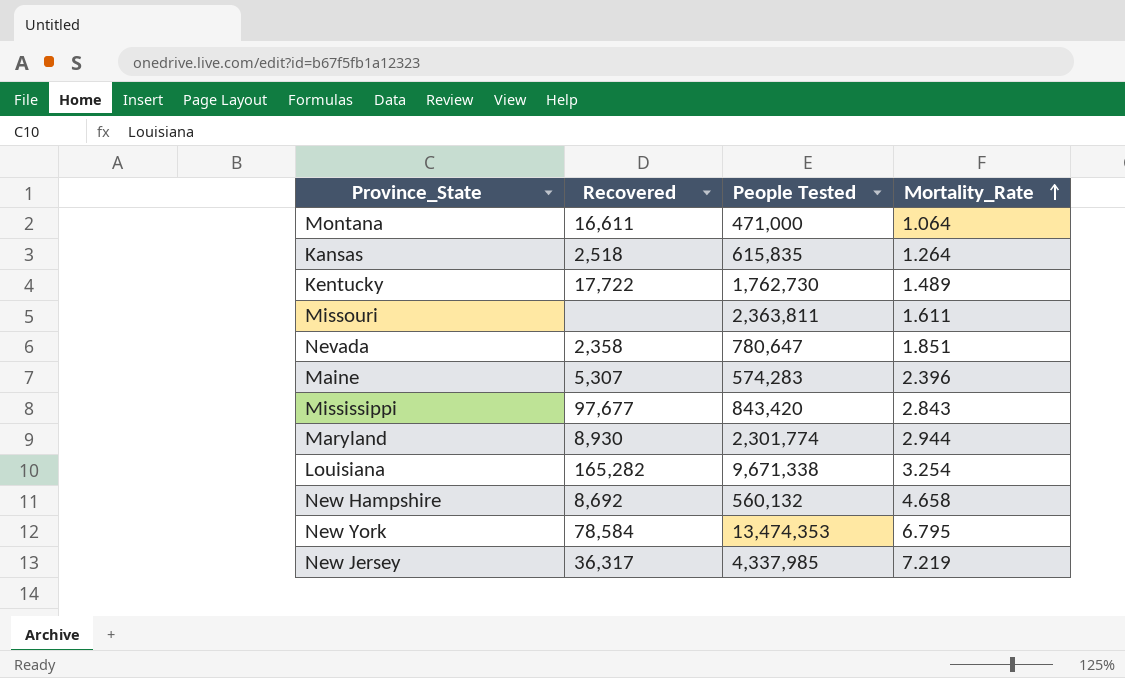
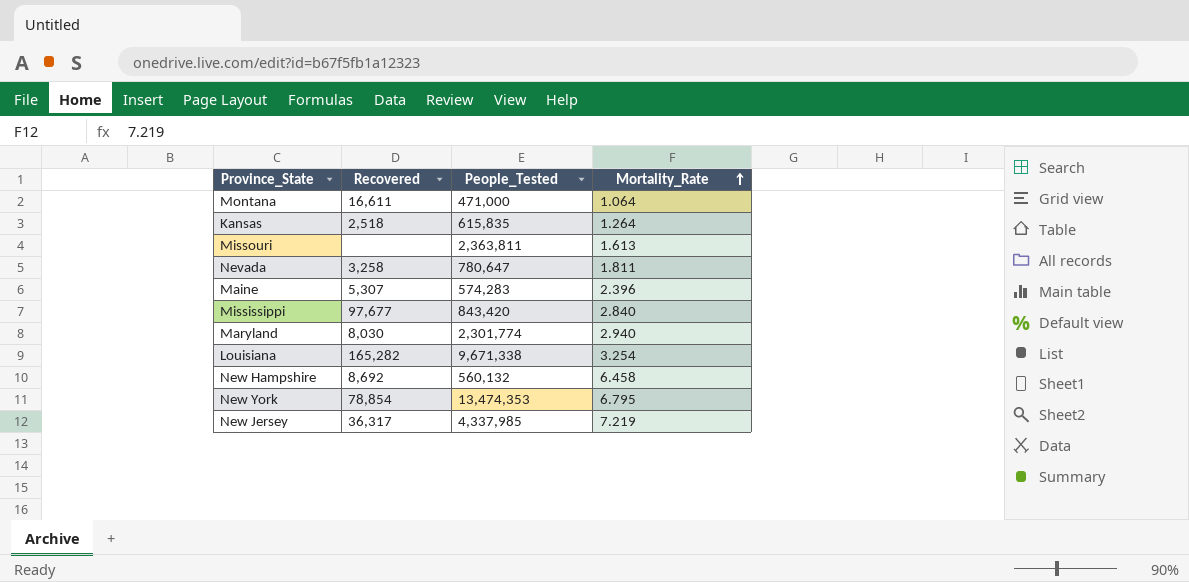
column name: People Tested -> People_Tested
row Kentucky: 17,722 | 1,762,730 | 1.489 -> none
Missouri | Mortality_Rate: 1.611 -> 1.613
Nevada | Recovered: 2,358 -> 3,258
Nevada | Mortality_Rate: 1.851 -> 1.811
Mississippi | Mortality_Rate: 2.843 -> 2.840
Maryland | Recovered: 8,930 -> 8,030
Maryland | Mortality_Rate: 2.944 -> 2.940
New Hampshire | Mortality_Rate: 4.658 -> 6.458
New York | Recovered: 78,584 -> 78,854

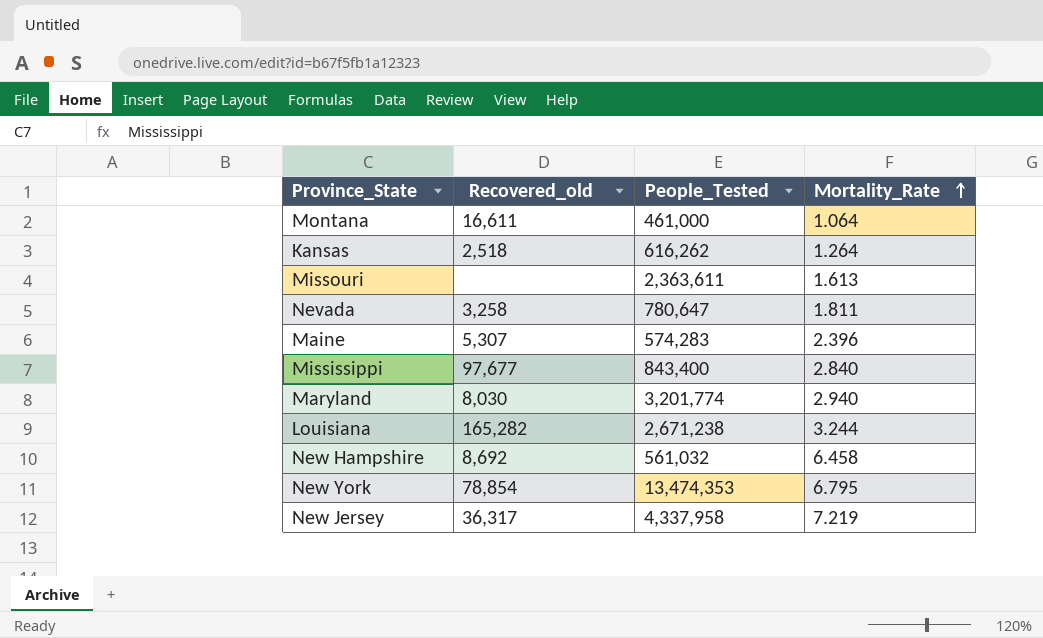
column name: Recovered -> Recovered_old
Montana | People_Tested: 471,000 -> 461,000
Kansas | People_Tested: 615,835 -> 616,262
Missouri | People_Tested: 2,363,811 -> 2,363,611
Mississippi | People_Tested: 843,420 -> 843,400
Maryland | People_Tested: 2,301,774 -> 3,201,774
Louisiana | People_Tested: 9,671,338 -> 2,671,238
Louisiana | Mortality_Rate: 3.254 -> 3.244
New Hampshire | People_Tested: 560,132 -> 561,032
New Jersey | People_Tested: 4,337,985 -> 4,337,958

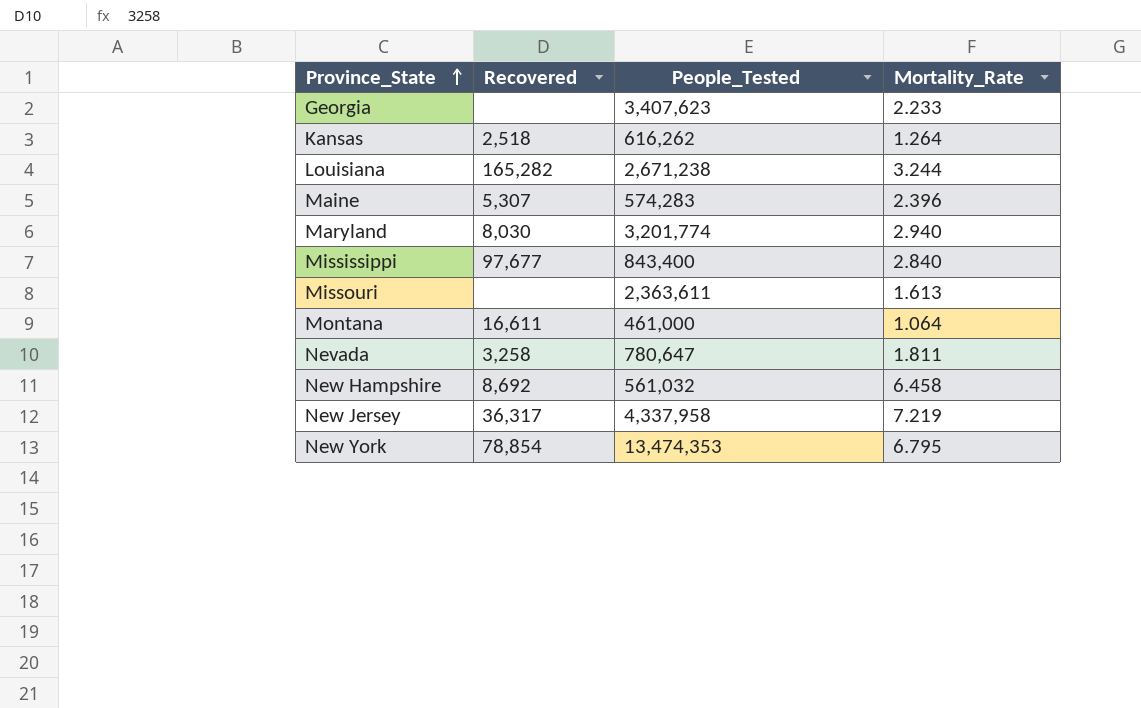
row order: Mortality_Rate ascending -> Province_State ascending
column name: Recovered_old -> Recovered
row Georgia: none -> none | 3,407,623 | 2.233

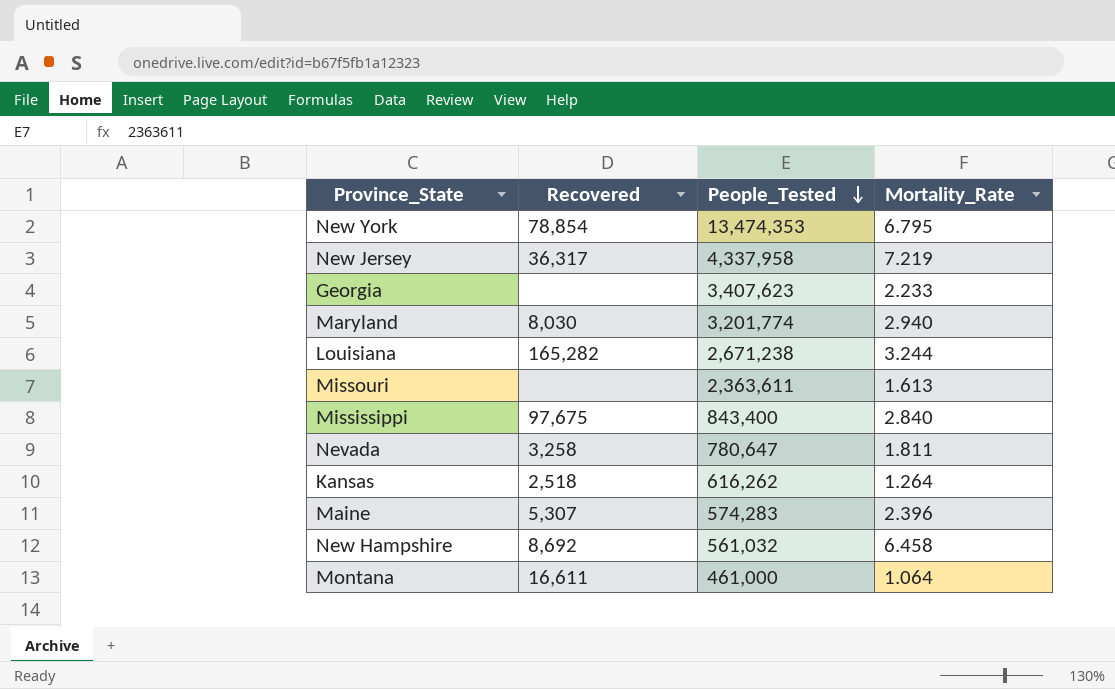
row order: Province_State ascending -> People_Tested descending
Mississippi | Recovered: 97,677 -> 97,675

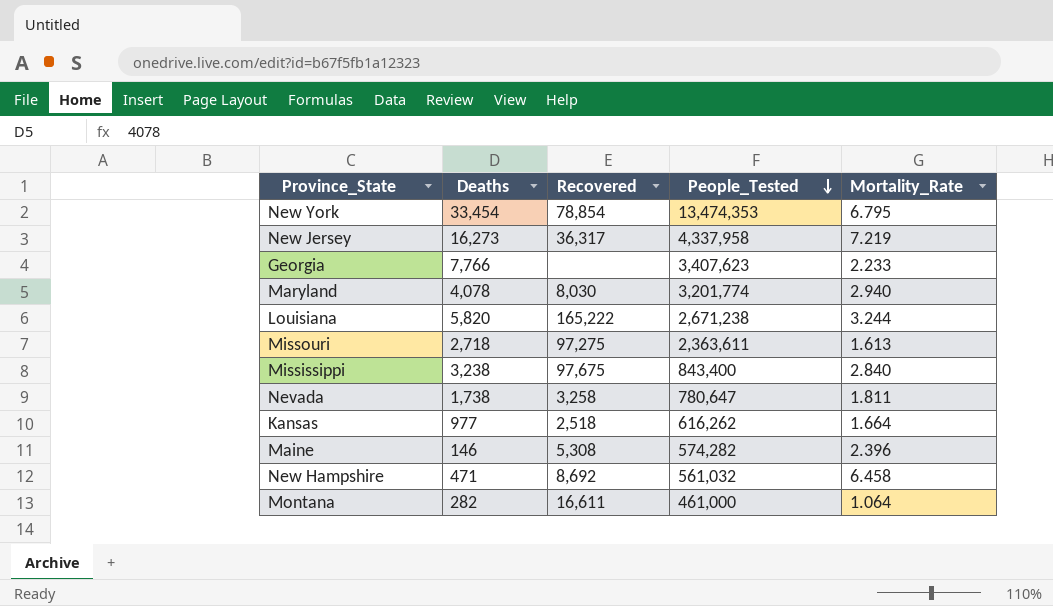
column Deaths | position: none -> 2
Louisiana | Recovered: 165,282 -> 165,222
Missouri | Recovered: none -> 97,275
Kansas | Mortality_Rate: 1.264 -> 1.664
Maine | Recovered: 5,307 -> 5,308
Maine | People_Tested: 574,283 -> 574,282

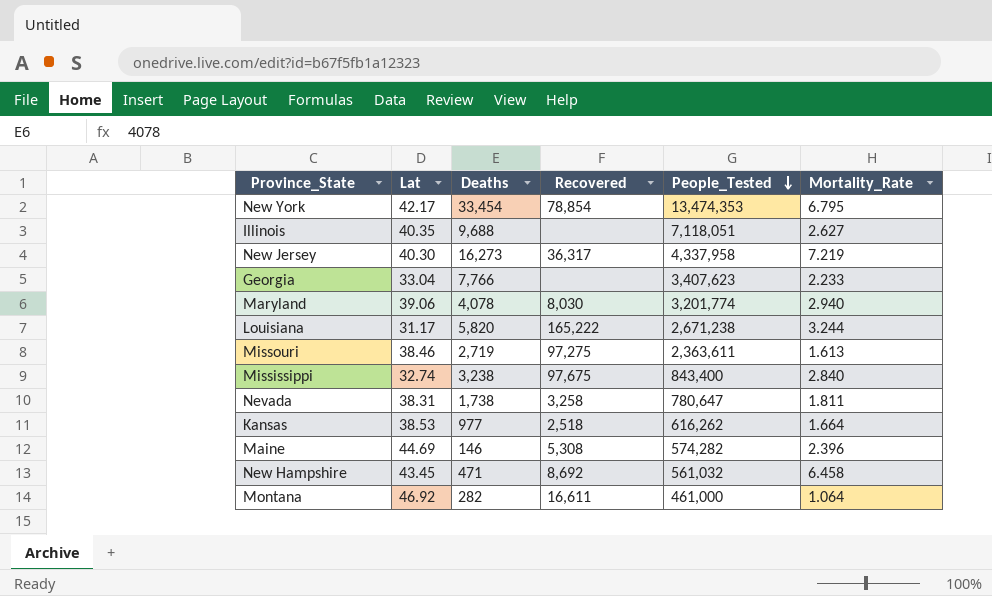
column Lat | position: none -> 2
row Illinois: none -> 40.35 | 9,688 | none | 7,118,051 | 2.627
Missouri | Deaths: 2,718 -> 2,719

